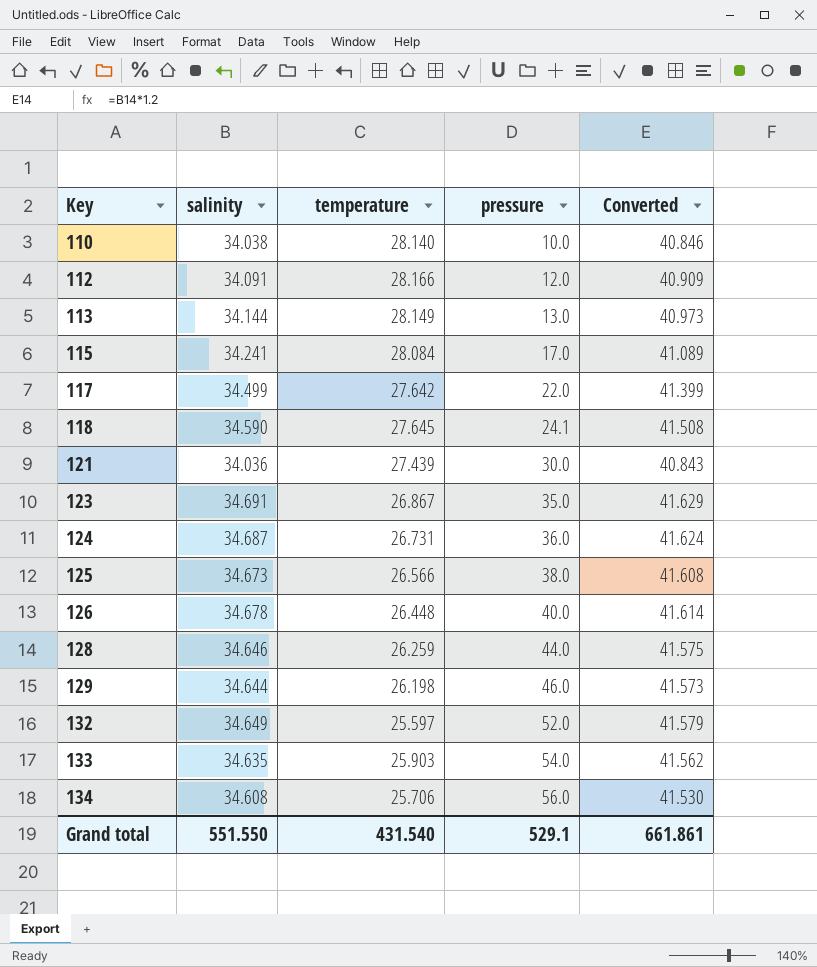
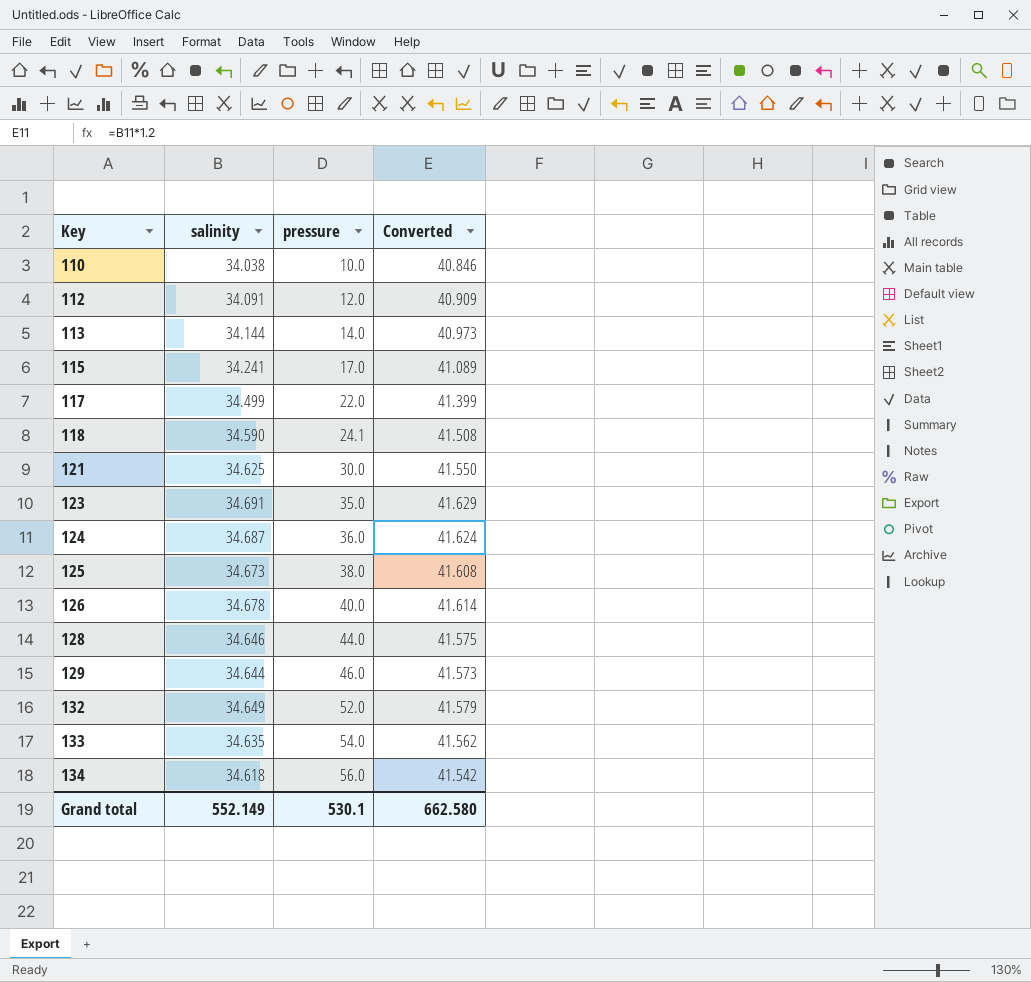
column temperature | position: 3 -> none
113 | pressure: 13.0 -> 14.0
121 | salinity: 34.036 -> 34.625
121 | Converted: 40.843 -> 41.550
134 | salinity: 34.608 -> 34.618
134 | Converted: 41.530 -> 41.542
Grand total | salinity: 551.550 -> 552.149
Grand total | pressure: 529.1 -> 530.1
Grand total | Converted: 661.861 -> 662.580

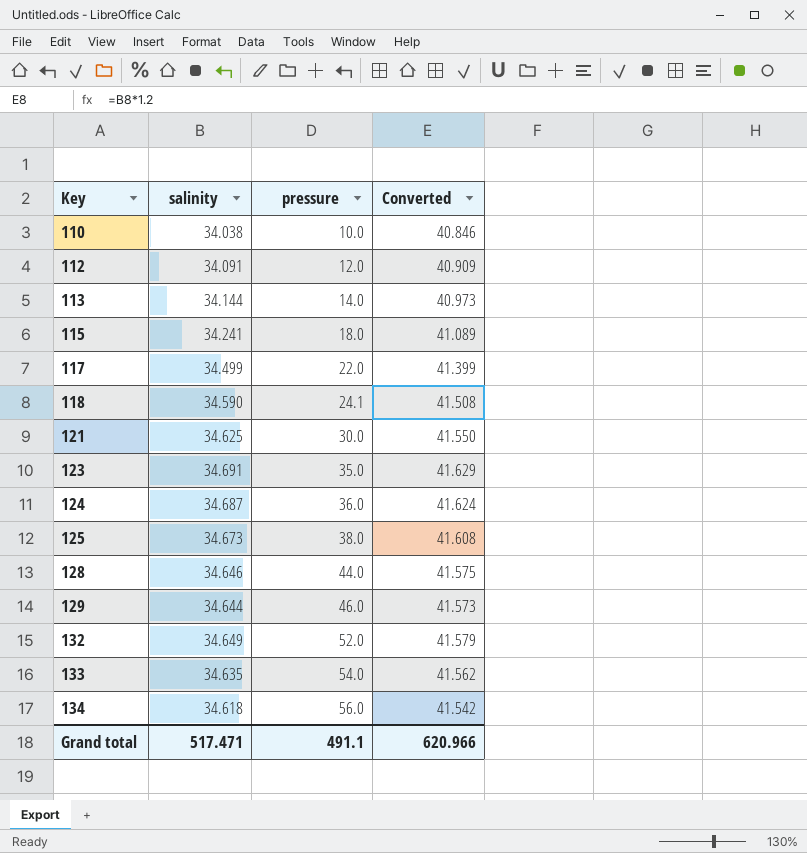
row 126: 34.678 | 40.0 | 41.614 -> none
115 | pressure: 17.0 -> 18.0
Grand total | salinity: 552.149 -> 517.471
Grand total | pressure: 530.1 -> 491.1
Grand total | Converted: 662.580 -> 620.966

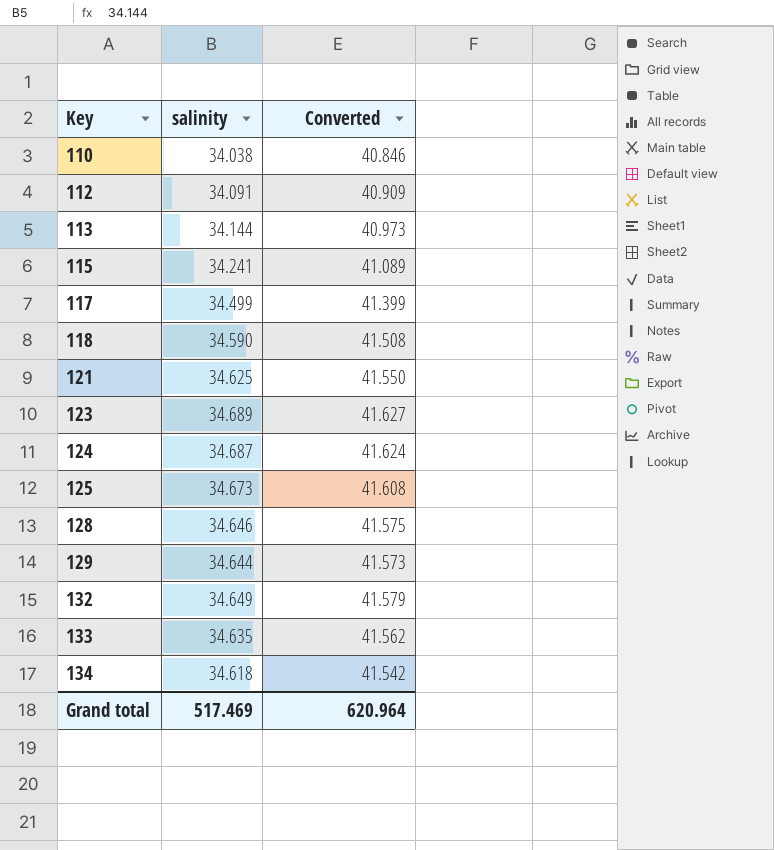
column pressure | position: 3 -> none
123 | salinity: 34.691 -> 34.689
123 | Converted: 41.629 -> 41.627
Grand total | salinity: 517.471 -> 517.469
Grand total | Converted: 620.966 -> 620.964

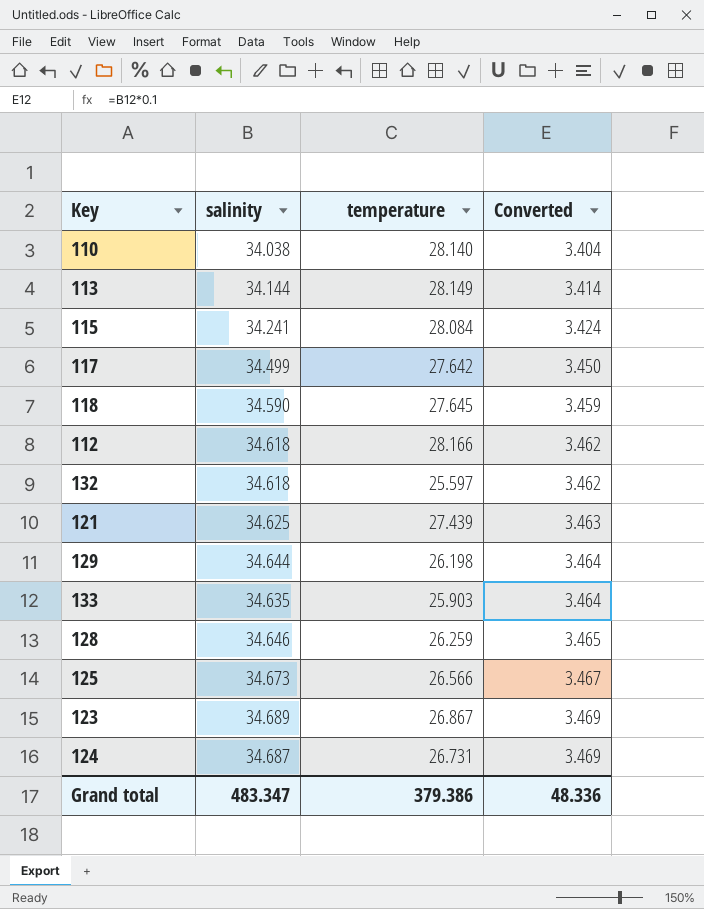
row order: Key ascending -> Converted ascending
column temperature | position: none -> 3
column Converted | formula: [salinity] * 1.2 -> [salinity] * 0.1
row 134: 34.618 | 41.542 -> none
112 | salinity: 34.091 -> 34.618
132 | salinity: 34.649 -> 34.618
Grand total | salinity: 517.469 -> 483.347
Grand total | Converted: 620.964 -> 48.336

